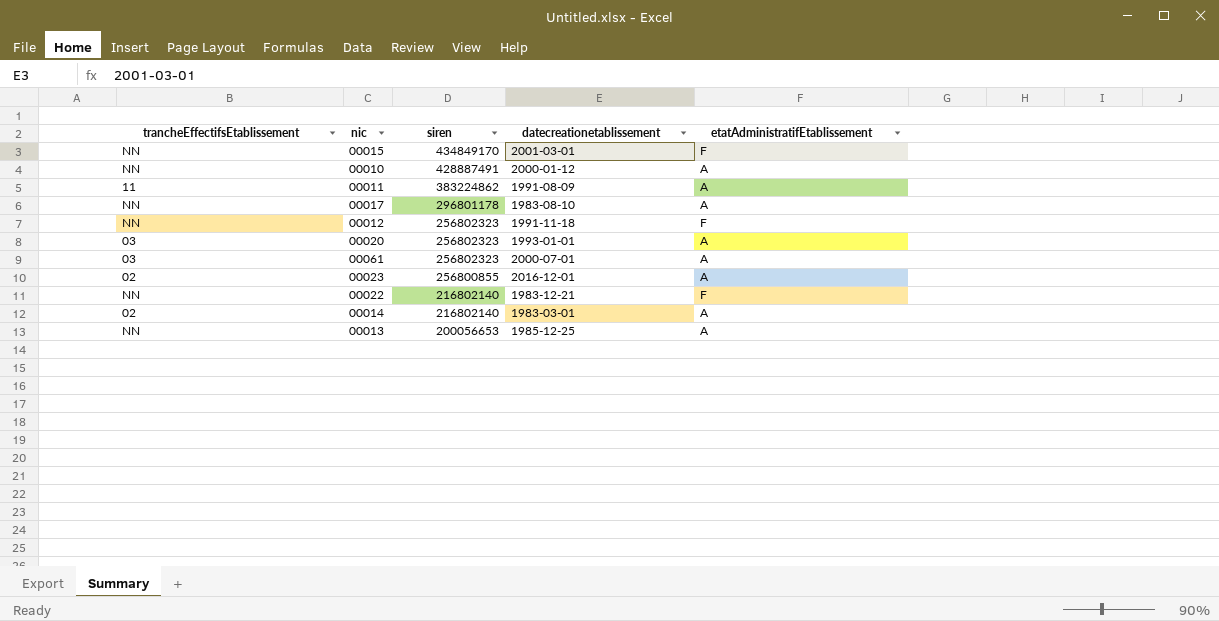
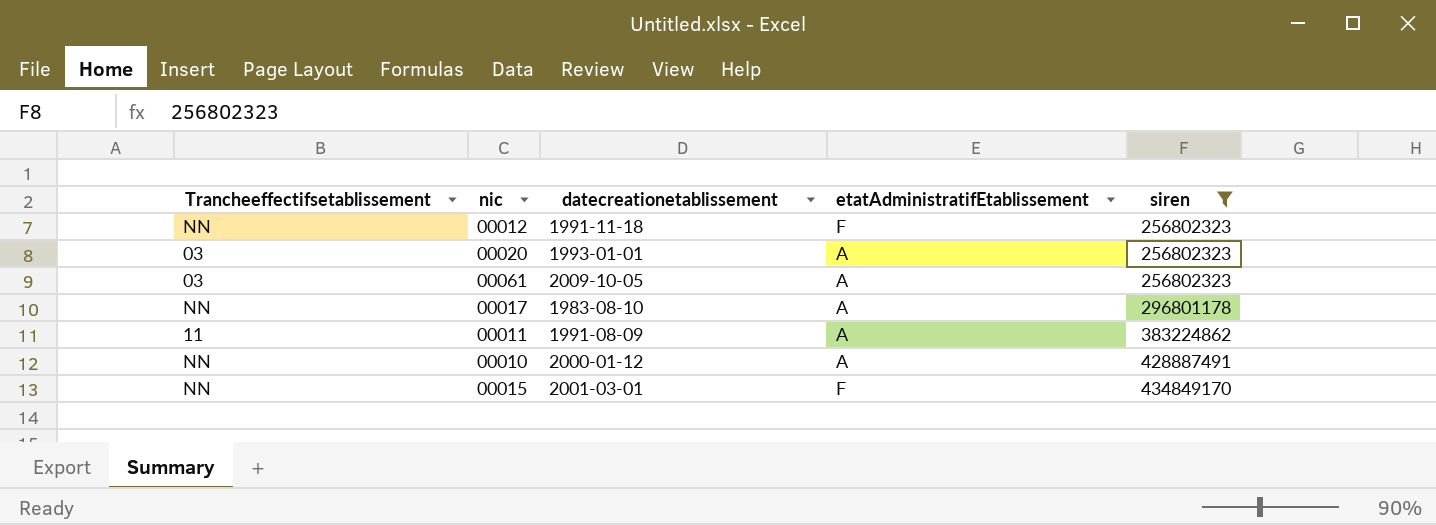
filter: none -> siren >= 256802323
row order: siren descending -> siren ascending
column name: trancheEffectifsEtablissement -> Trancheeffectifsetablissement
column siren | position: 3 -> 5
00061 | datecreationetablissement: 2000-07-01 -> 2009-10-05

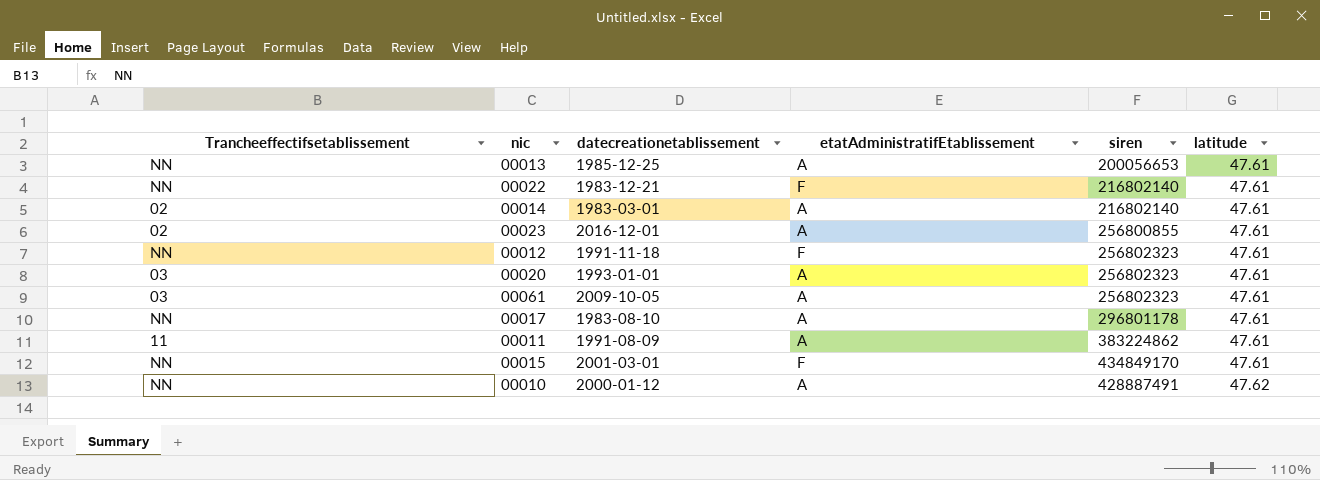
filter: siren >= 256802323 -> none
row order: siren ascending -> latitude ascending
column latitude | position: none -> 6

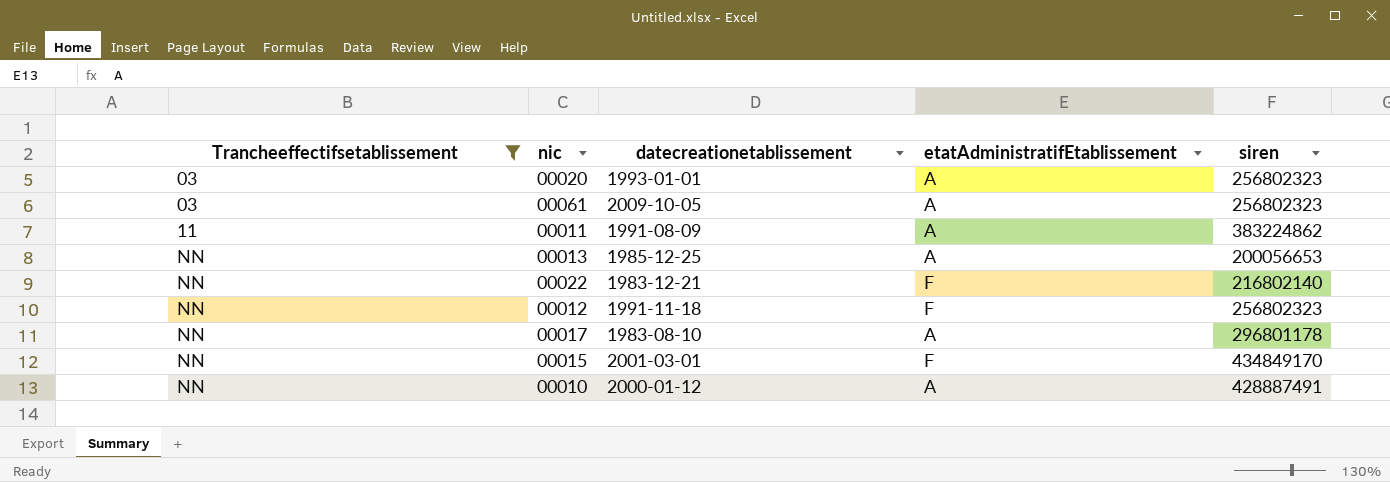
filter: none -> Trancheeffectifsetablissement != 02
row order: latitude ascending -> Trancheeffectifsetablissement ascending
column latitude | position: 6 -> none

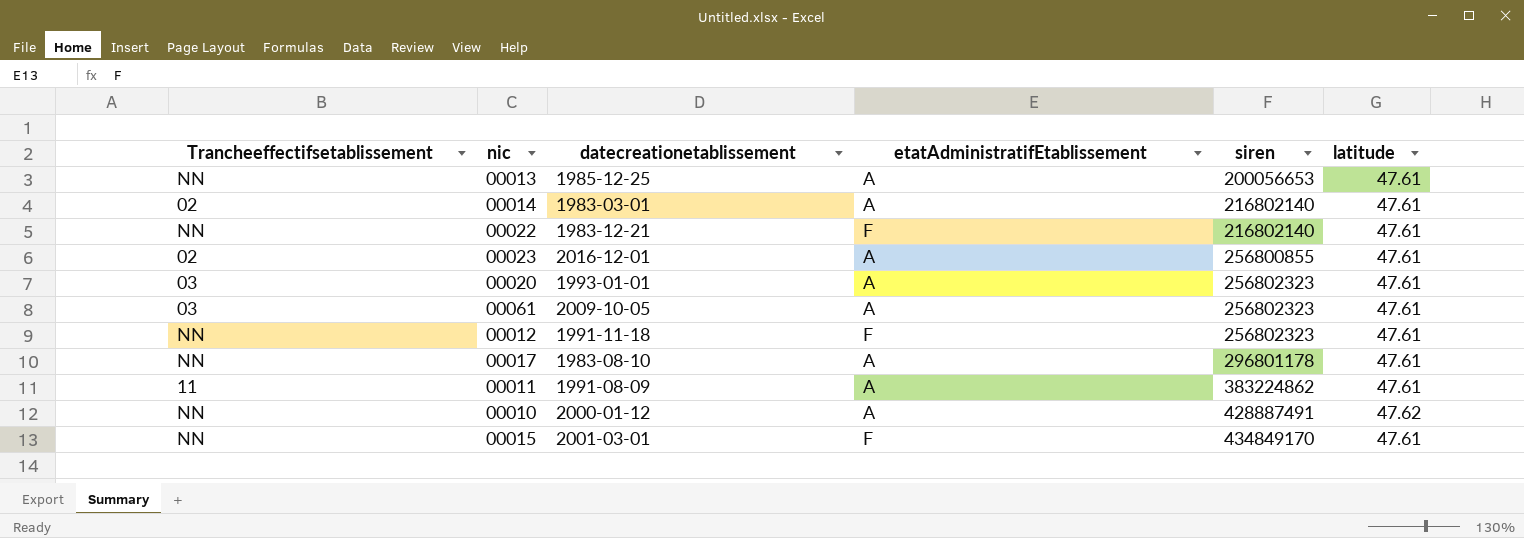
filter: Trancheeffectifsetablissement != 02 -> none
row order: Trancheeffectifsetablissement ascending -> siren ascending
column latitude | position: none -> 6

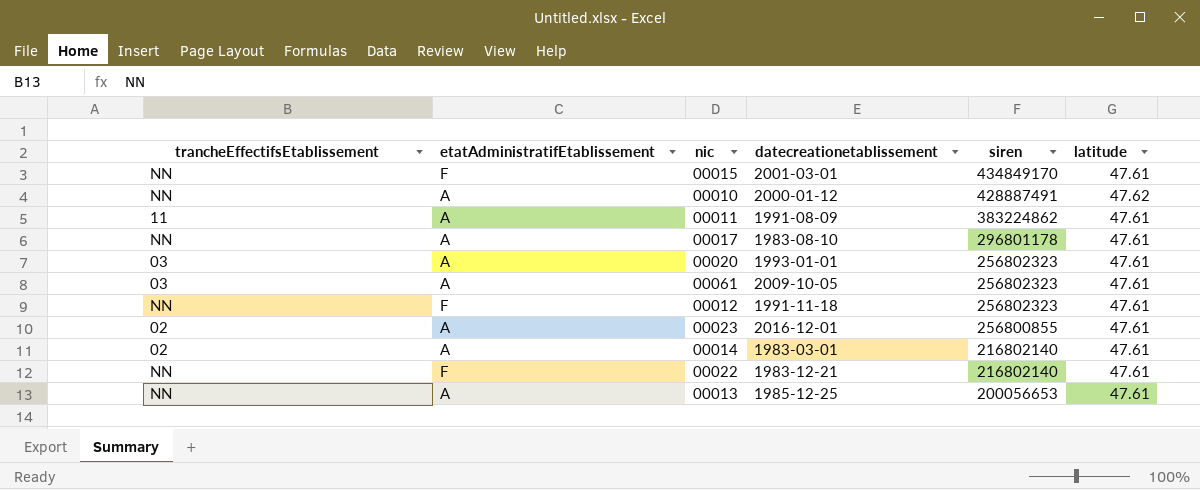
row order: siren ascending -> siren descending
column name: Trancheeffectifsetablissement -> trancheEffectifsEtablissement
column etatAdministratifEtablissement | position: 4 -> 2

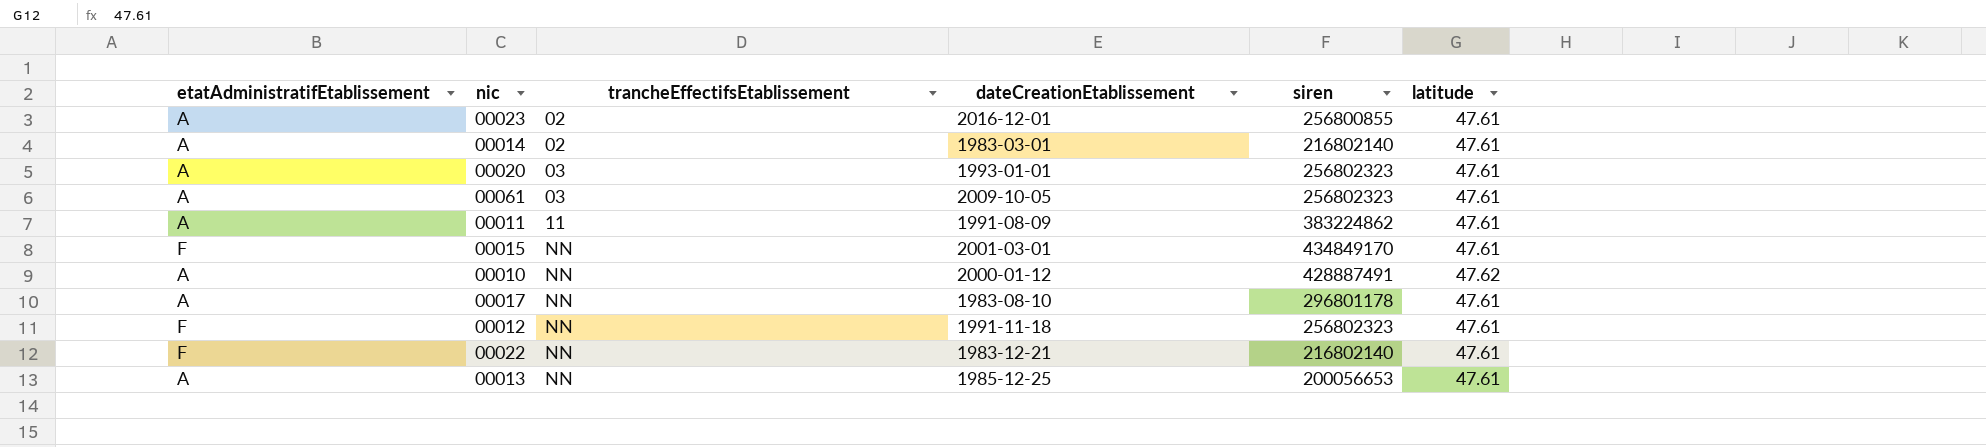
row order: siren descending -> trancheEffectifsEtablissement ascending
column trancheEffectifsEtablissement | position: 1 -> 3
column name: datecreationetablissement -> dateCreationEtablissement

